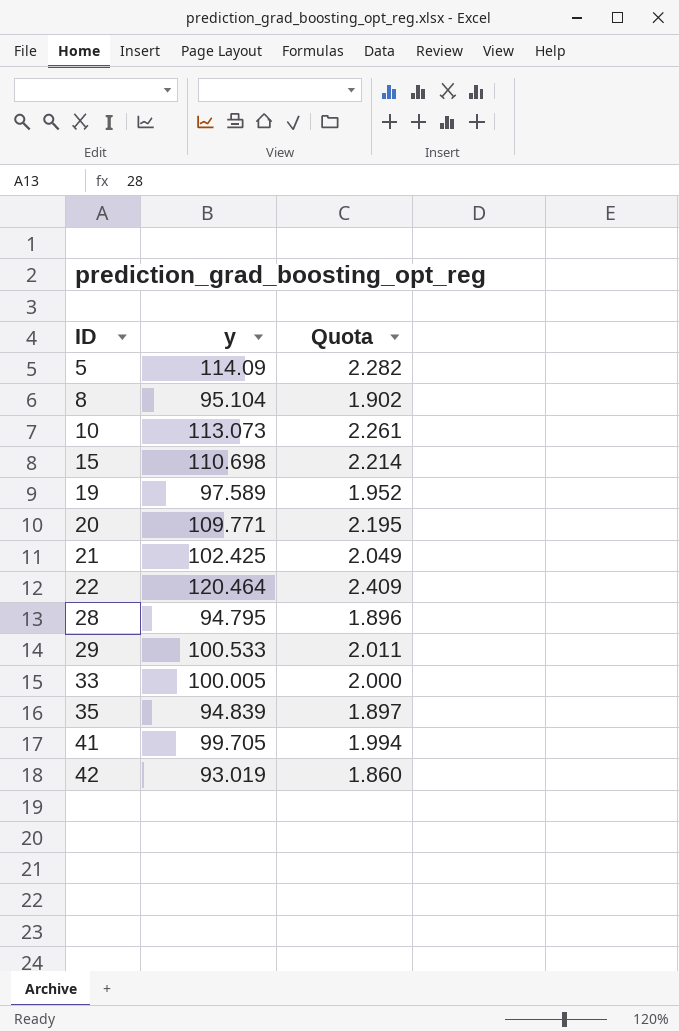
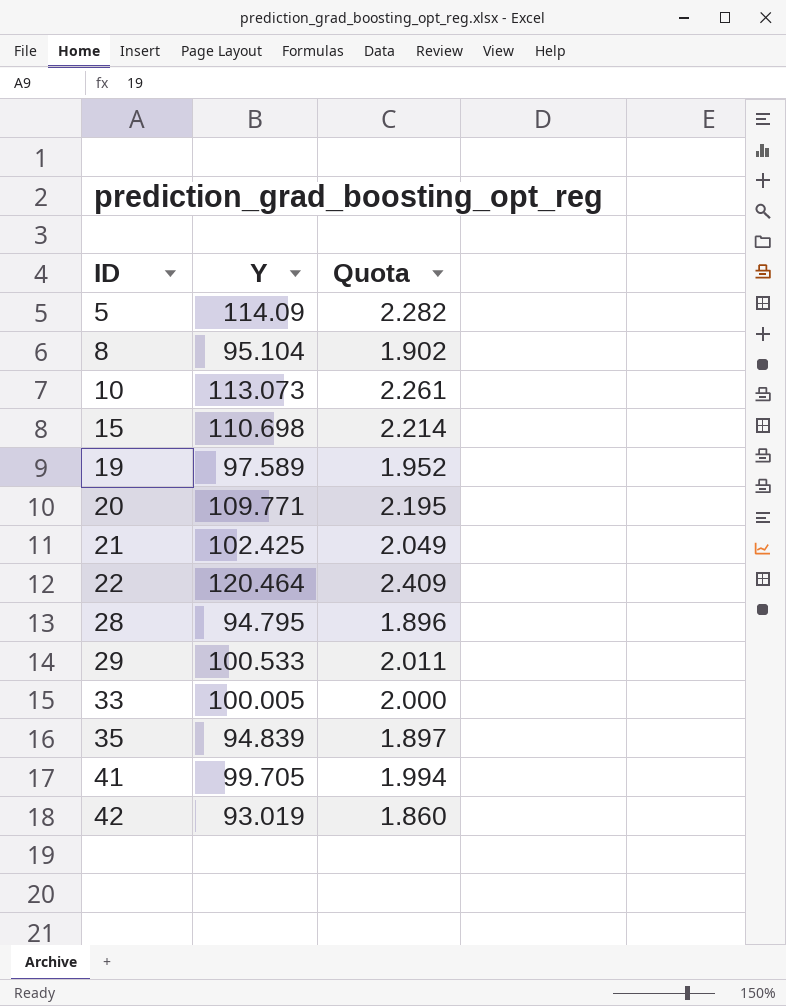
column name: y -> Y

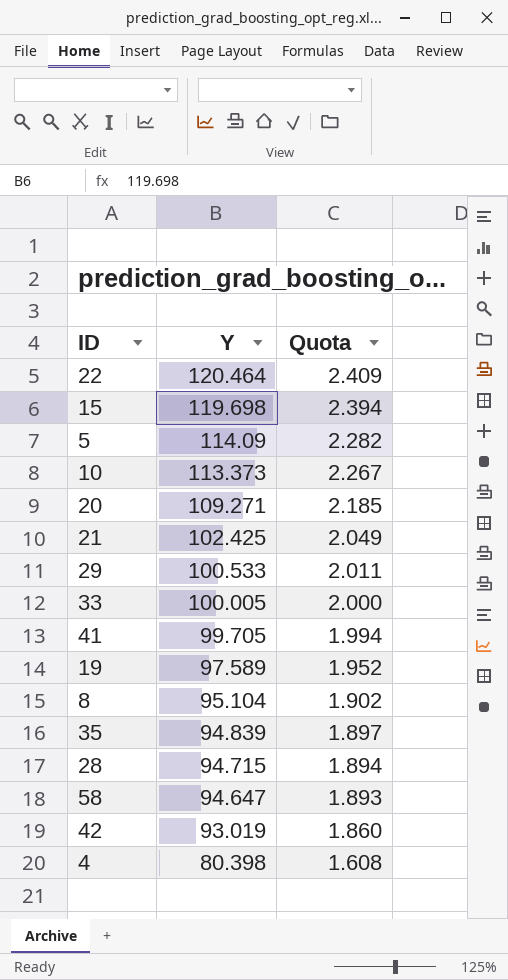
row order: ID ascending -> Y descending
15 | Y: 110.698 -> 119.698
15 | Quota: 2.214 -> 2.394
10 | Y: 113.073 -> 113.373
10 | Quota: 2.261 -> 2.267
20 | Y: 109.771 -> 109.271
20 | Quota: 2.195 -> 2.185
28 | Y: 94.795 -> 94.715
28 | Quota: 1.896 -> 1.894
row 58: none -> 94.647 | 1.893
row 4: none -> 80.398 | 1.608

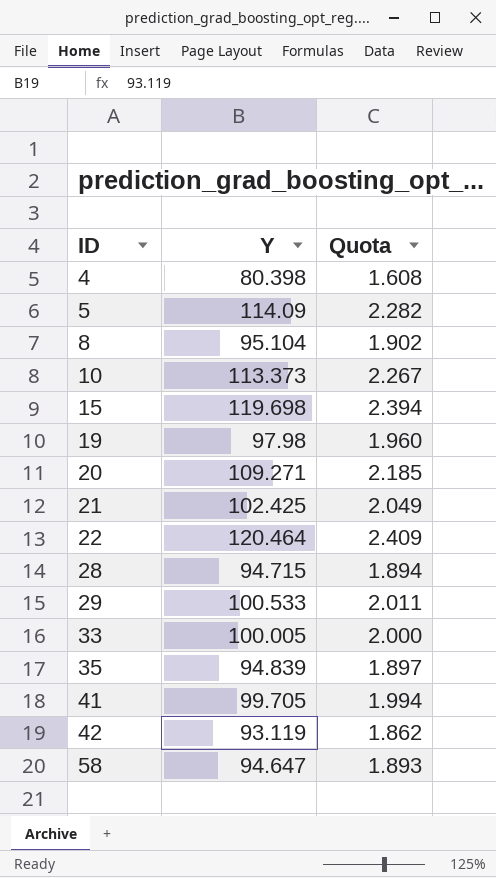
row order: Y descending -> ID ascending
19 | Y: 97.589 -> 97.98
19 | Quota: 1.952 -> 1.960
42 | Y: 93.019 -> 93.119
42 | Quota: 1.860 -> 1.862

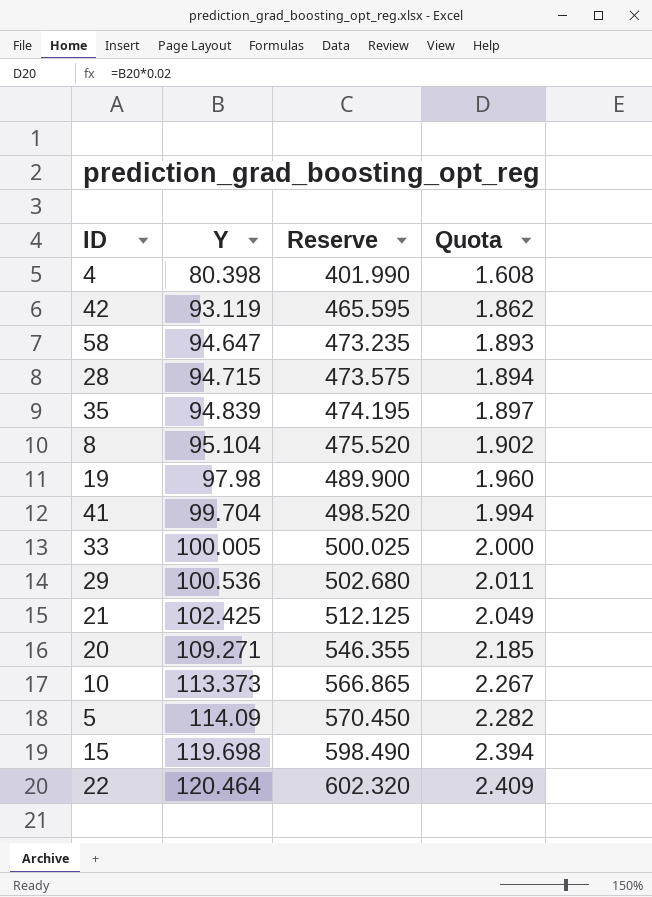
row order: ID ascending -> Y ascending
column Reserve | formula: none -> [Y] * 5
41 | Y: 99.705 -> 99.704
29 | Y: 100.533 -> 100.536

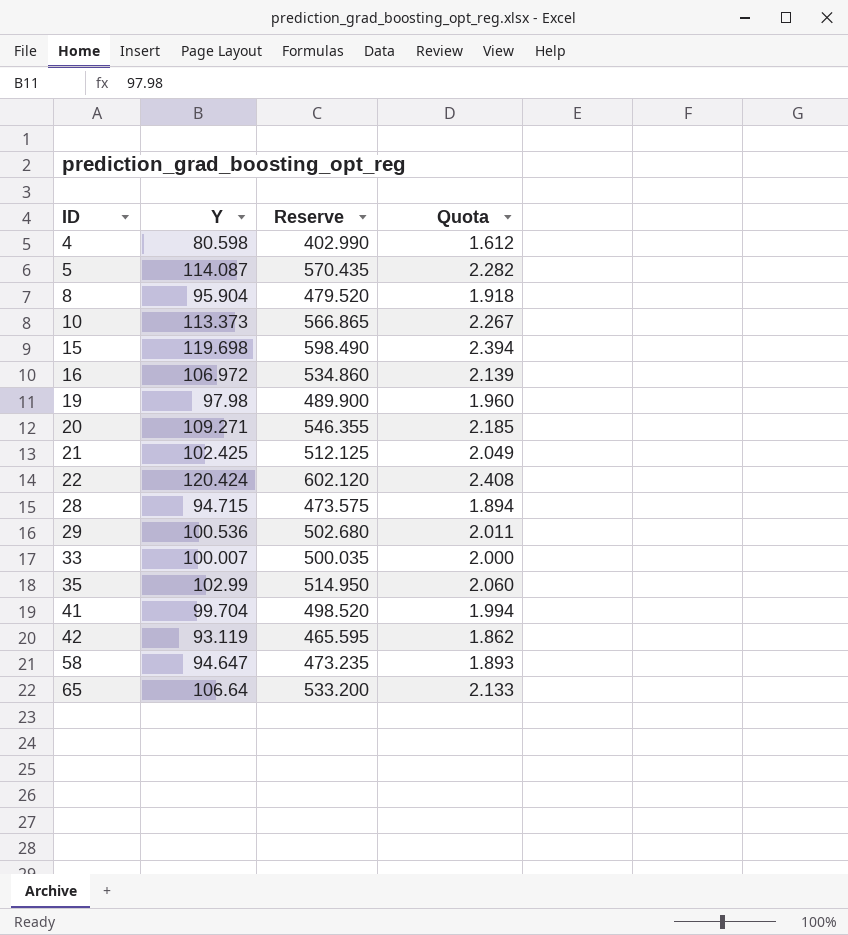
row order: Y ascending -> ID ascending
4 | Y: 80.398 -> 80.598
4 | Reserve: 401.990 -> 402.990
4 | Quota: 1.608 -> 1.612
5 | Y: 114.09 -> 114.087
5 | Reserve: 570.450 -> 570.435
8 | Y: 95.104 -> 95.904
8 | Reserve: 475.520 -> 479.520
8 | Quota: 1.902 -> 1.918
row 16: none -> 106.972 | 534.860 | 2.139
22 | Y: 120.464 -> 120.424
22 | Reserve: 602.320 -> 602.120
22 | Quota: 2.409 -> 2.408
33 | Y: 100.005 -> 100.007
33 | Reserve: 500.025 -> 500.035
35 | Y: 94.839 -> 102.99
35 | Reserve: 474.195 -> 514.950
35 | Quota: 1.897 -> 2.060
row 65: none -> 106.64 | 533.200 | 2.133

